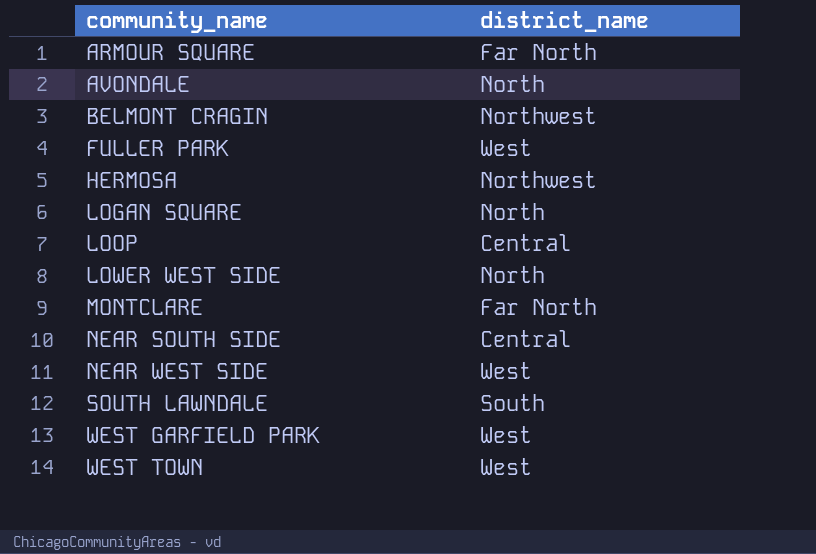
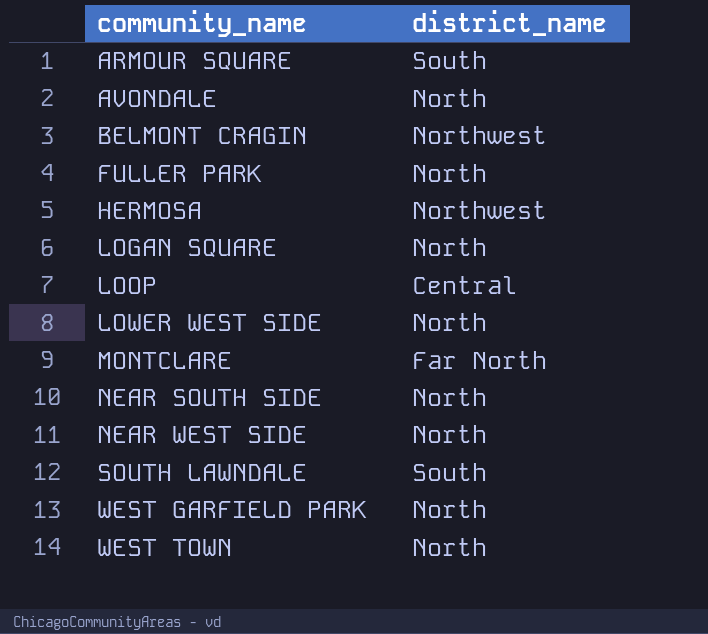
ARMOUR SQUARE | district_name: Far North -> South
FULLER PARK | district_name: West -> North
NEAR SOUTH SIDE | district_name: Central -> North
NEAR WEST SIDE | district_name: West -> North
WEST GARFIELD PARK | district_name: West -> North
WEST TOWN | district_name: West -> North

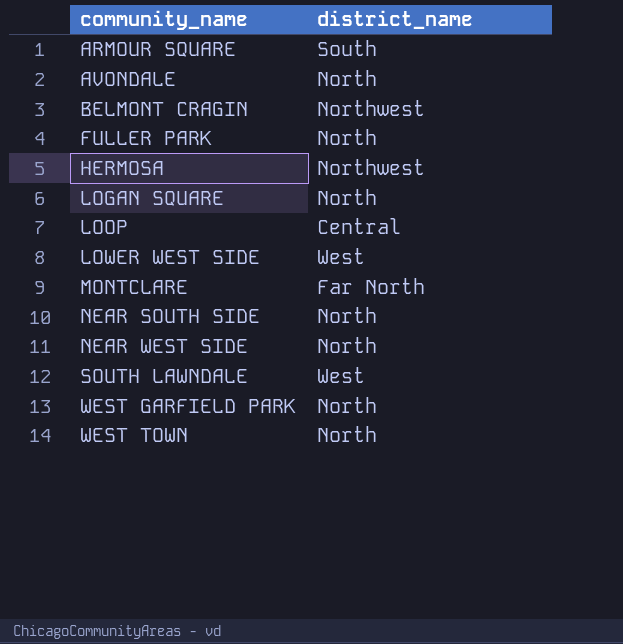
LOWER WEST SIDE | district_name: North -> West
SOUTH LAWNDALE | district_name: South -> West

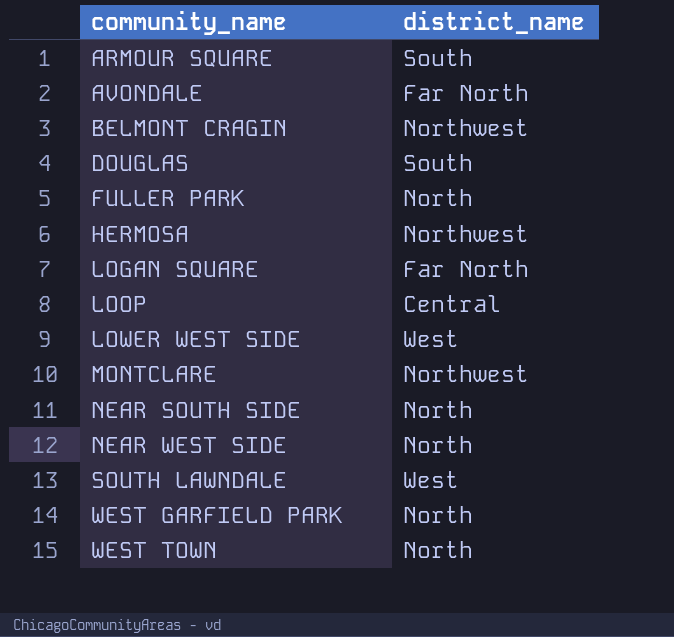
AVONDALE | district_name: North -> Far North
row DOUGLAS: none -> South
LOGAN SQUARE | district_name: North -> Far North
MONTCLARE | district_name: Far North -> Northwest

